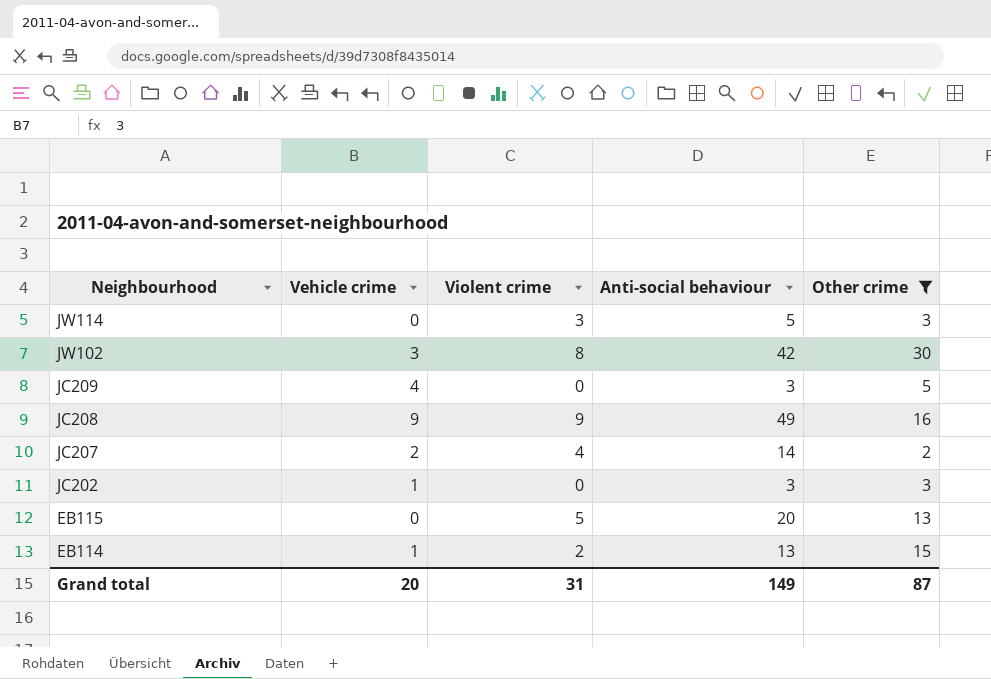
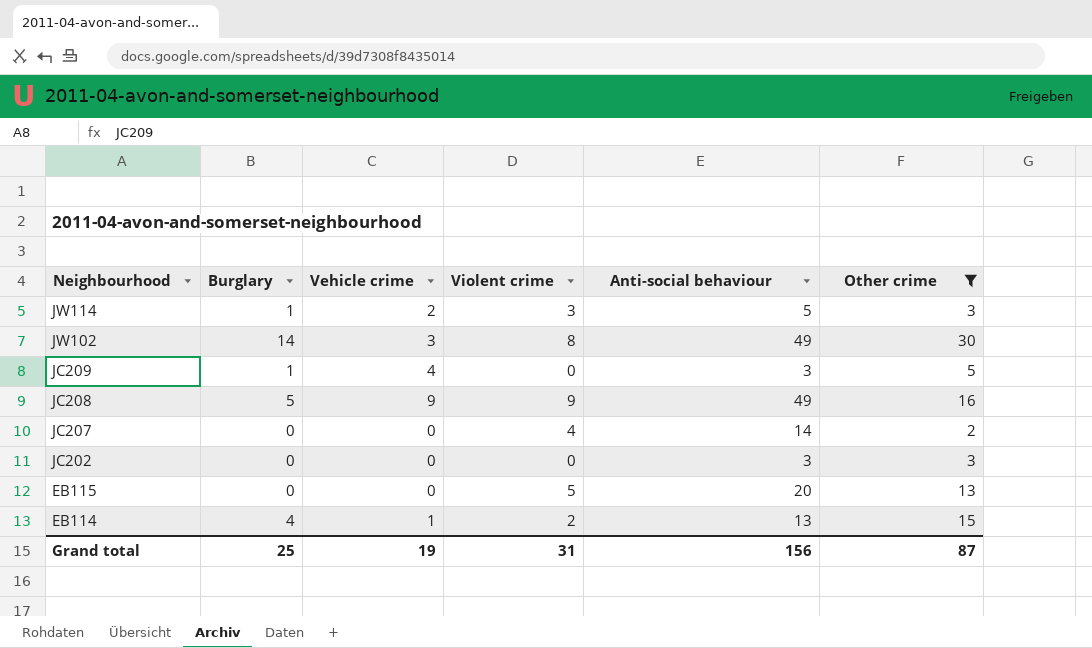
column Burglary | position: none -> 2
JW114 | Vehicle crime: 0 -> 2
JW102 | Anti-social behaviour: 42 -> 49
JC207 | Vehicle crime: 2 -> 0
JC202 | Vehicle crime: 1 -> 0
Grand total | Vehicle crime: 20 -> 19
Grand total | Anti-social behaviour: 149 -> 156

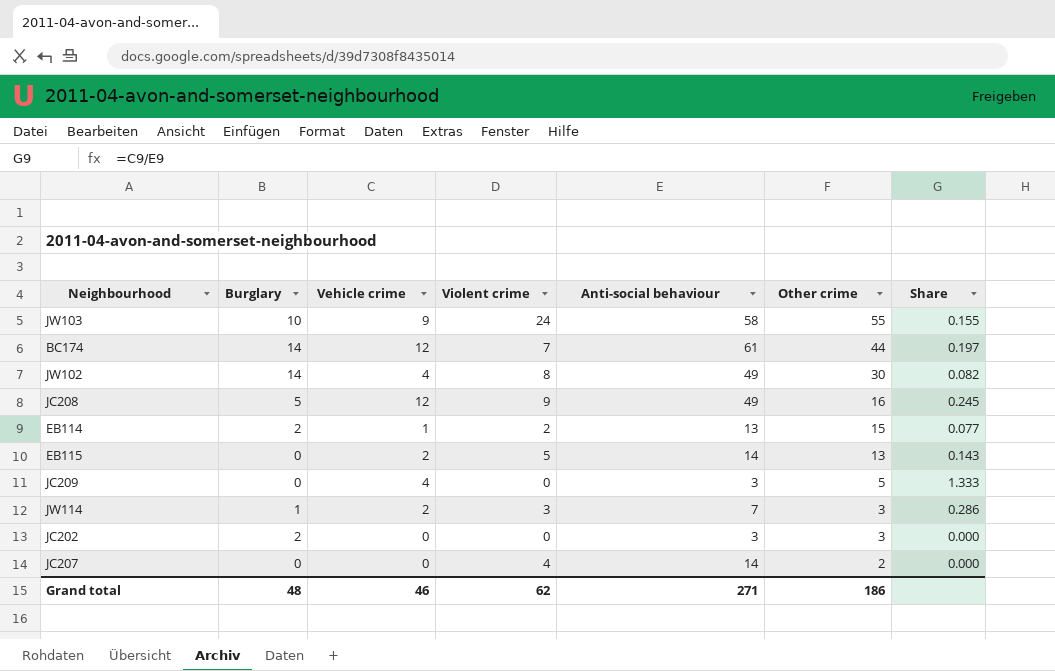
filter: Other crime <= 30 -> none
row order: Neighbourhood descending -> Other crime descending
column Share | formula: none -> [Vehicle crime] / [Anti-social behaviour]
JW102 | Vehicle crime: 3 -> 4
JC208 | Vehicle crime: 9 -> 12
EB114 | Burglary: 4 -> 2
EB115 | Vehicle crime: 0 -> 2
EB115 | Anti-social behaviour: 20 -> 14
JC209 | Burglary: 1 -> 0
JW114 | Anti-social behaviour: 5 -> 7
JC202 | Burglary: 0 -> 2
Grand total | Burglary: 25 -> 48
Grand total | Vehicle crime: 19 -> 46
Grand total | Violent crime: 31 -> 62
Grand total | Anti-social behaviour: 156 -> 271
Grand total | Other crime: 87 -> 186

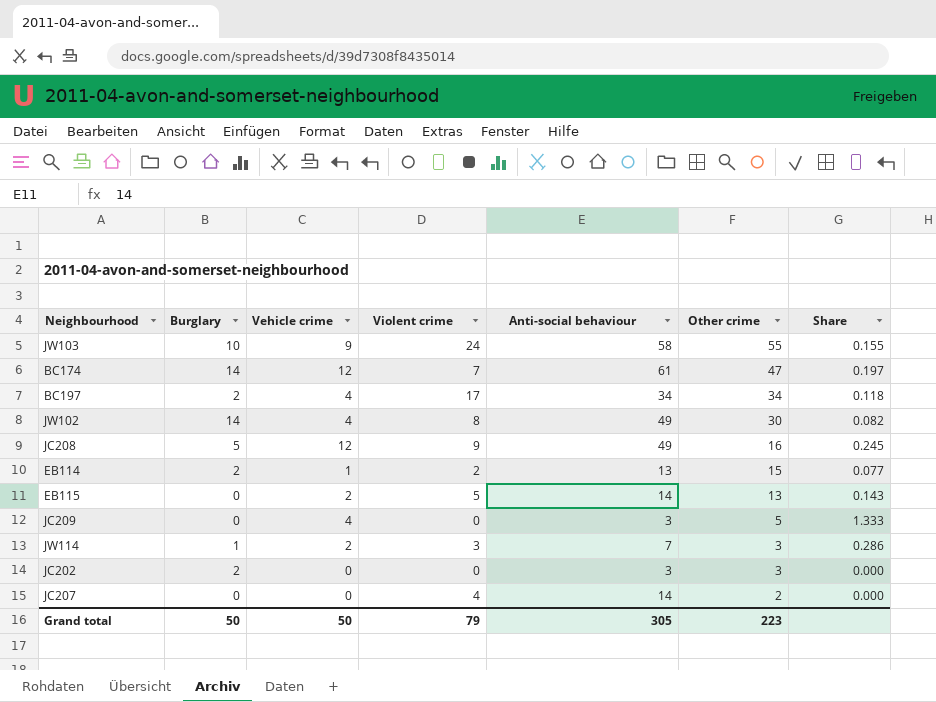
BC174 | Other crime: 44 -> 47
row BC197: none -> 2 | 4 | 17 | 34 | 34 | 0.118
Grand total | Burglary: 48 -> 50
Grand total | Vehicle crime: 46 -> 50
Grand total | Violent crime: 62 -> 79
Grand total | Anti-social behaviour: 271 -> 305
Grand total | Other crime: 186 -> 223

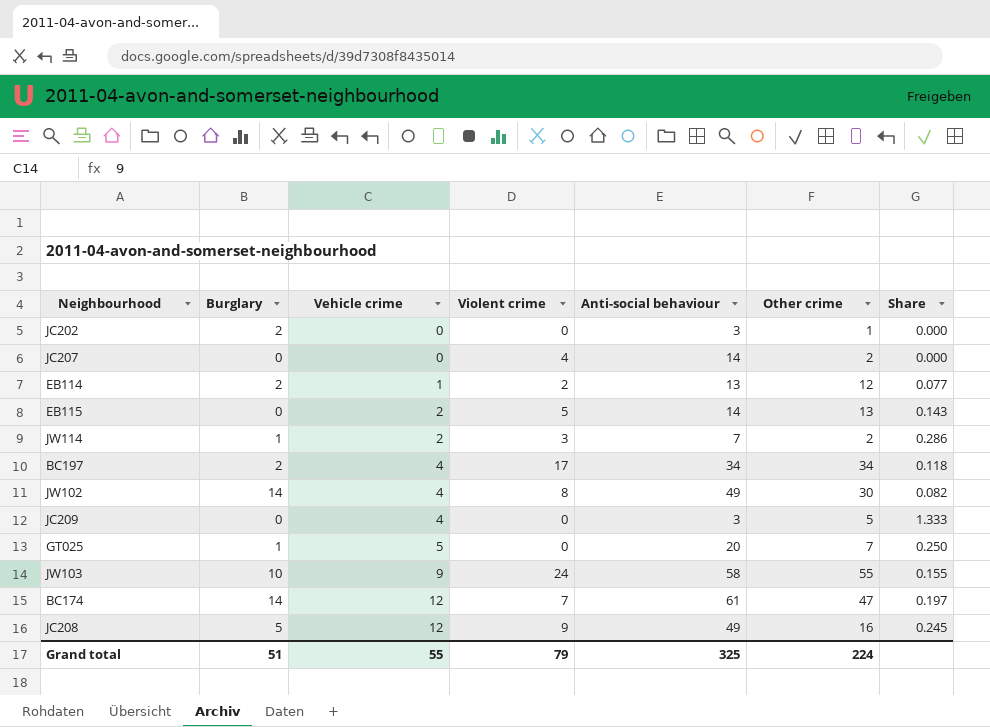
row order: Other crime descending -> Vehicle crime ascending
JC202 | Other crime: 3 -> 1
EB114 | Other crime: 15 -> 12
JW114 | Other crime: 3 -> 2
row GT025: none -> 1 | 5 | 0 | 20 | 7 | 0.250
Grand total | Burglary: 50 -> 51
Grand total | Vehicle crime: 50 -> 55
Grand total | Anti-social behaviour: 305 -> 325
Grand total | Other crime: 223 -> 224

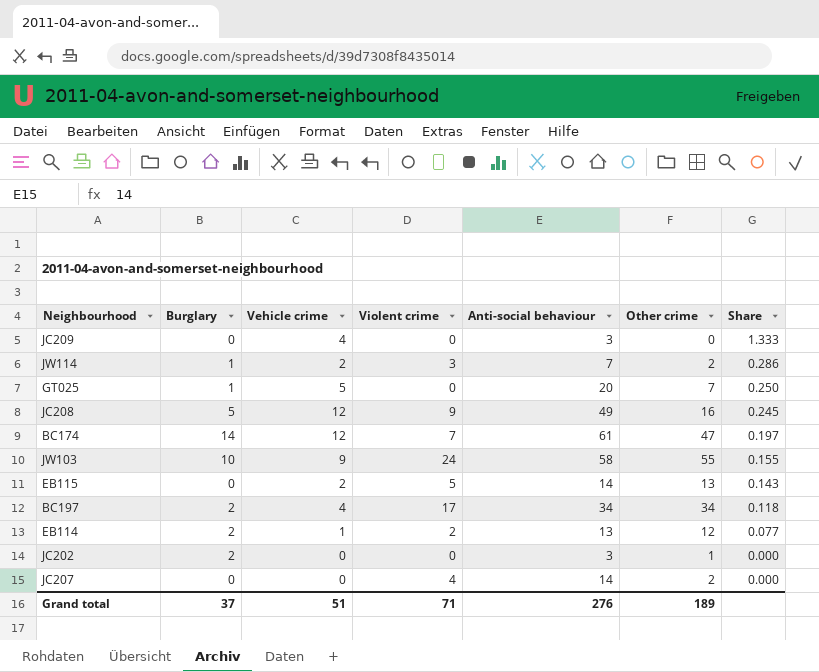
row order: Vehicle crime ascending -> Share descending
row JW102: 14 | 4 | 8 | 49 | 30 | 0.082 -> none
JC209 | Other crime: 5 -> 0
Grand total | Burglary: 51 -> 37
Grand total | Vehicle crime: 55 -> 51
Grand total | Violent crime: 79 -> 71
Grand total | Anti-social behaviour: 325 -> 276
Grand total | Other crime: 224 -> 189

